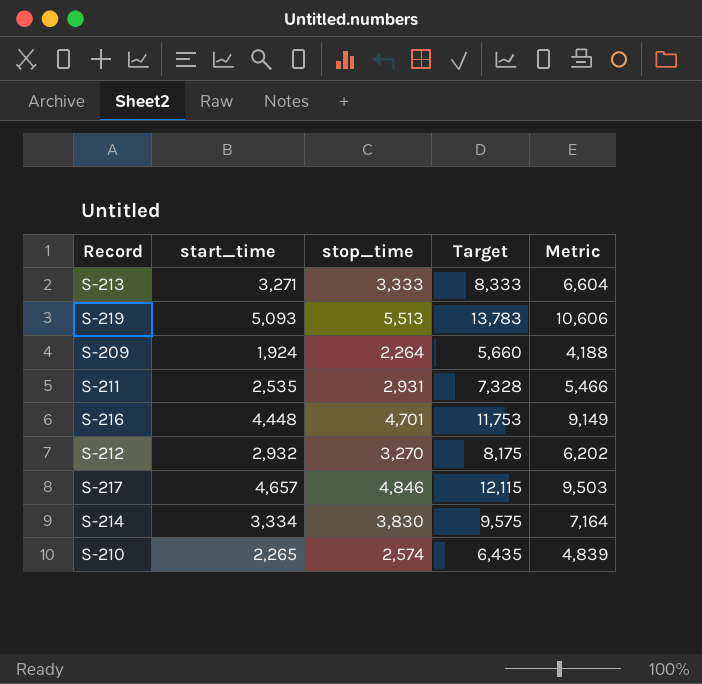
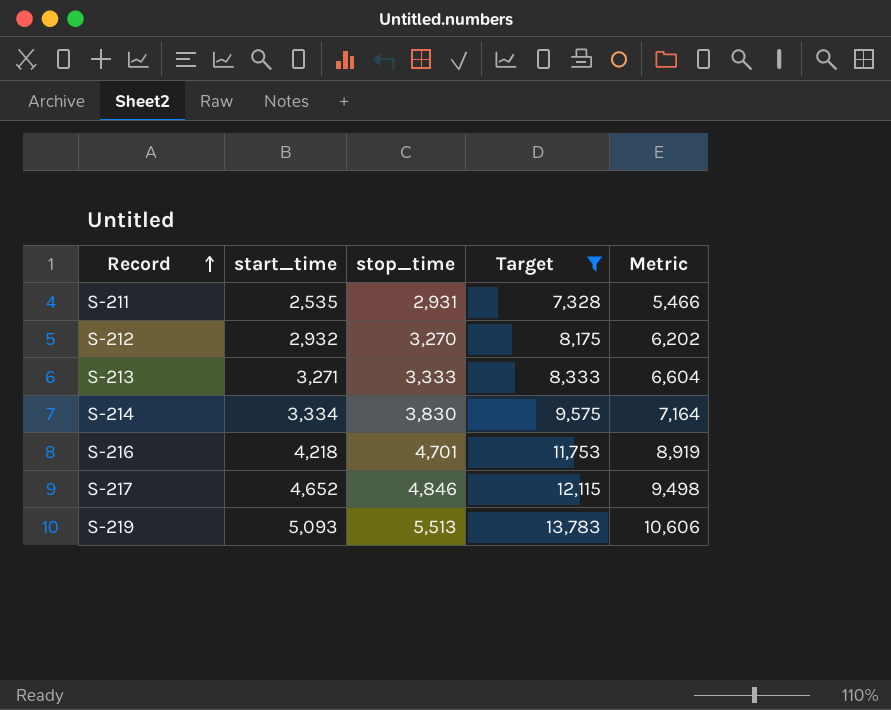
filter: none -> Target >= 7,328
row order: none -> Record ascending
S-216 | start_time: 4,448 -> 4,218
S-216 | Metric: 9,149 -> 8,919
S-217 | start_time: 4,657 -> 4,652
S-217 | Metric: 9,503 -> 9,498

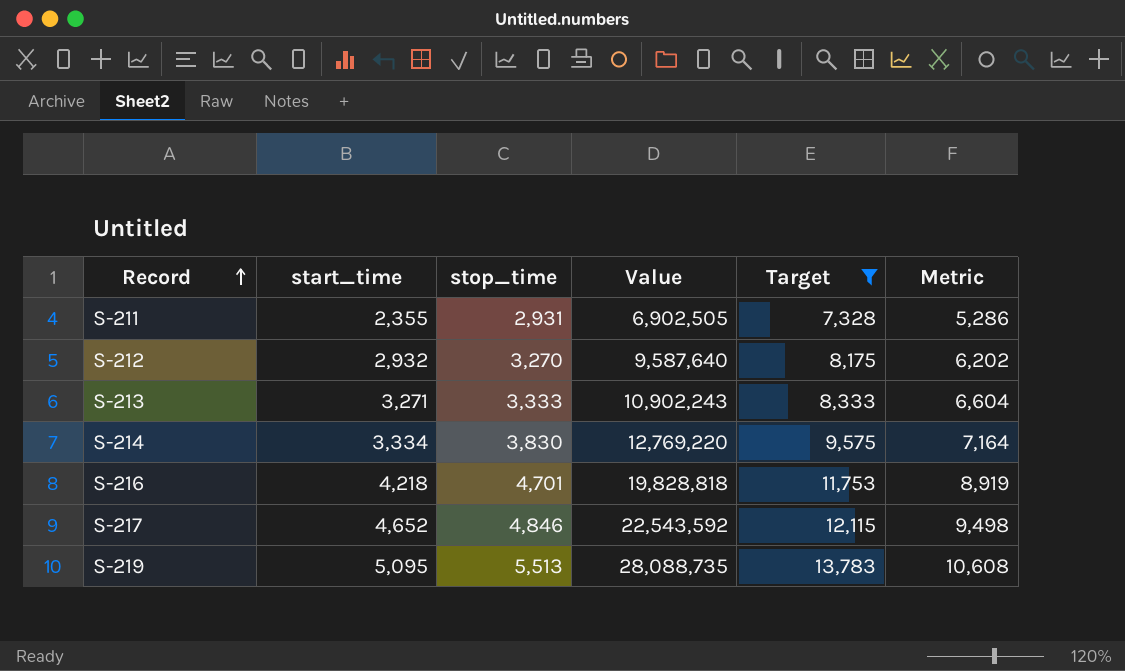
column Value | formula: none -> [start_time] * [stop_time]
S-211 | start_time: 2,535 -> 2,355
S-211 | Metric: 5,466 -> 5,286
S-219 | start_time: 5,093 -> 5,095
S-219 | Metric: 10,606 -> 10,608

